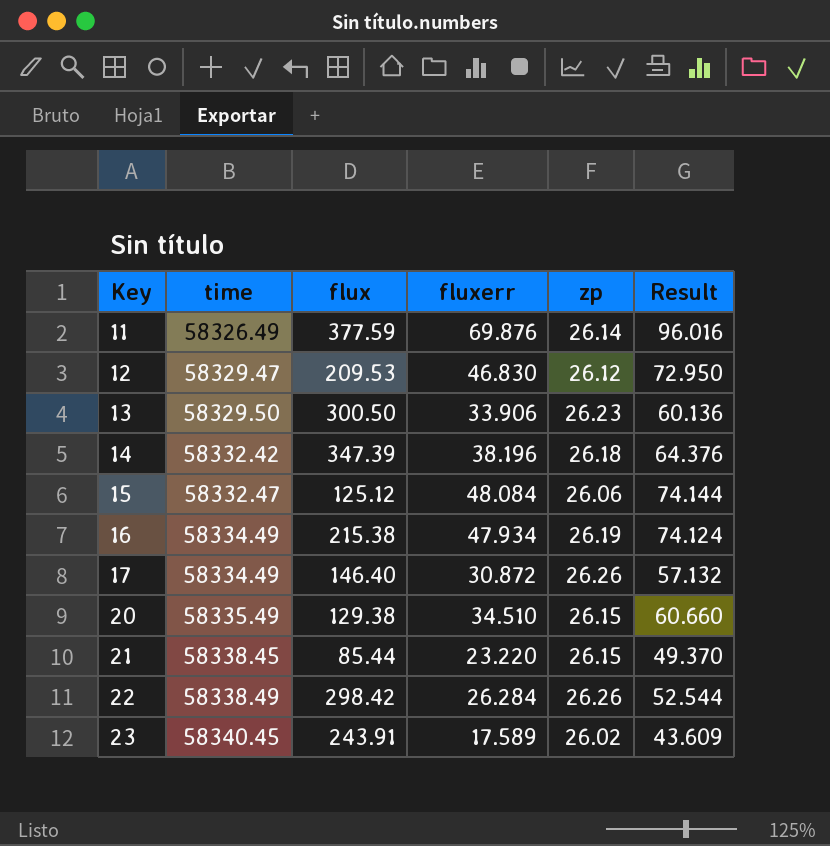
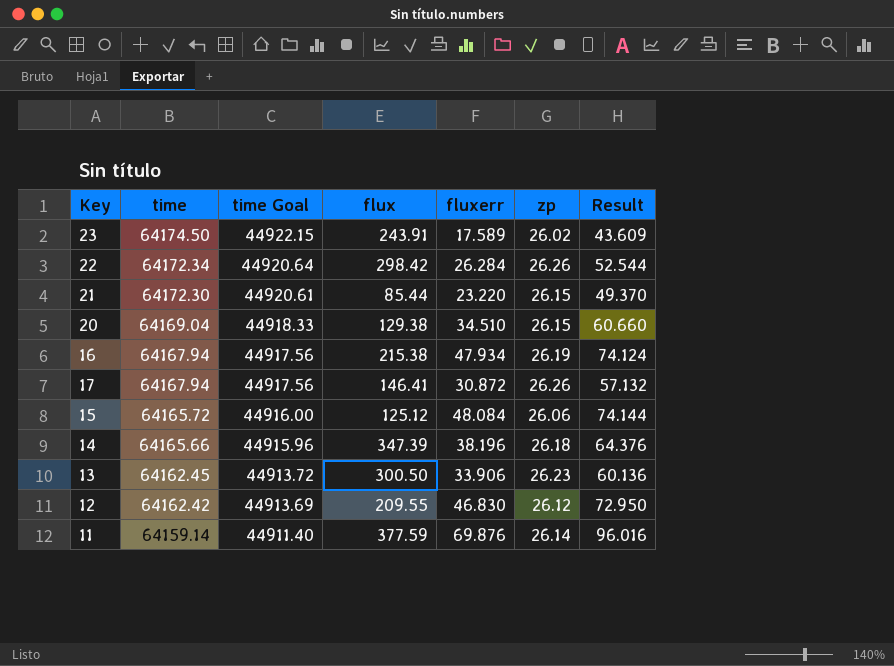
row order: Key ascending -> time descending
column time Goal | formula: none -> [time] * 0.7
23 | time: 58340.45 -> 64174.50
22 | time: 58338.49 -> 64172.34
21 | time: 58338.45 -> 64172.30
20 | time: 58335.49 -> 64169.04
16 | time: 58334.49 -> 64167.94
17 | time: 58334.49 -> 64167.94
17 | flux: 146.40 -> 146.41
15 | time: 58332.47 -> 64165.72
14 | time: 58332.42 -> 64165.66
13 | time: 58329.50 -> 64162.45
12 | time: 58329.47 -> 64162.42
12 | flux: 209.53 -> 209.55
11 | time: 58326.49 -> 64159.14

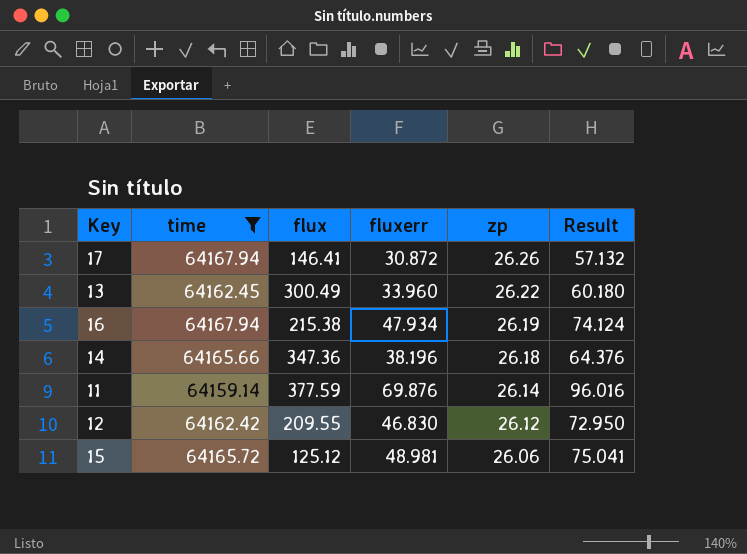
filter: none -> time <= 64167.94
row order: time descending -> zp descending
column time Goal | formula: [time] * 0.7 -> none
13 | flux: 300.50 -> 300.49
13 | fluxerr: 33.906 -> 33.960
13 | zp: 26.23 -> 26.22
13 | Result: 60.136 -> 60.180
14 | flux: 347.39 -> 347.36
15 | fluxerr: 48.084 -> 48.981
15 | Result: 74.144 -> 75.041

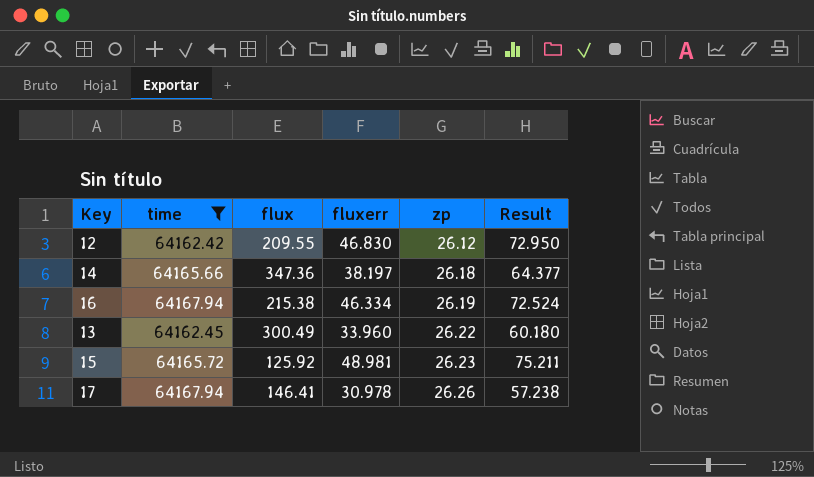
row order: zp descending -> zp ascending
row 11: 64159.14 | 377.59 | 69.876 | 26.14 | 96.016 -> none
14 | fluxerr: 38.196 -> 38.197
14 | Result: 64.376 -> 64.377
16 | fluxerr: 47.934 -> 46.334
16 | Result: 74.124 -> 72.524
15 | flux: 125.12 -> 125.92
15 | zp: 26.06 -> 26.23
15 | Result: 75.041 -> 75.211
17 | fluxerr: 30.872 -> 30.978
17 | Result: 57.132 -> 57.238

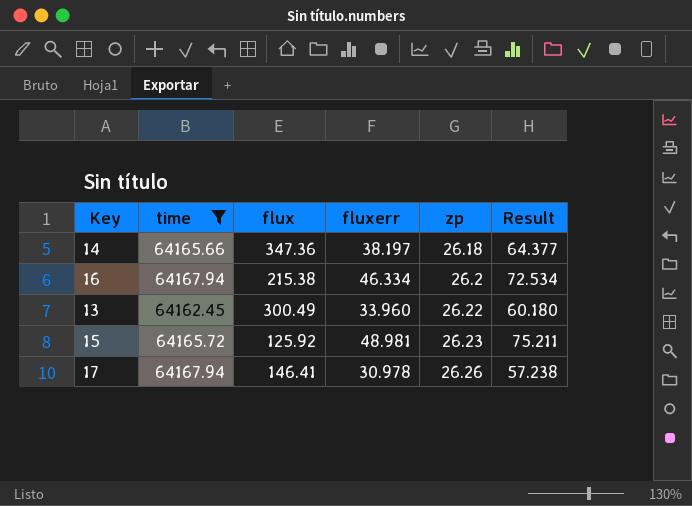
row 12: 64162.42 | 209.55 | 46.830 | 26.12 | 72.950 -> none
16 | zp: 26.19 -> 26.2
16 | Result: 72.524 -> 72.534

